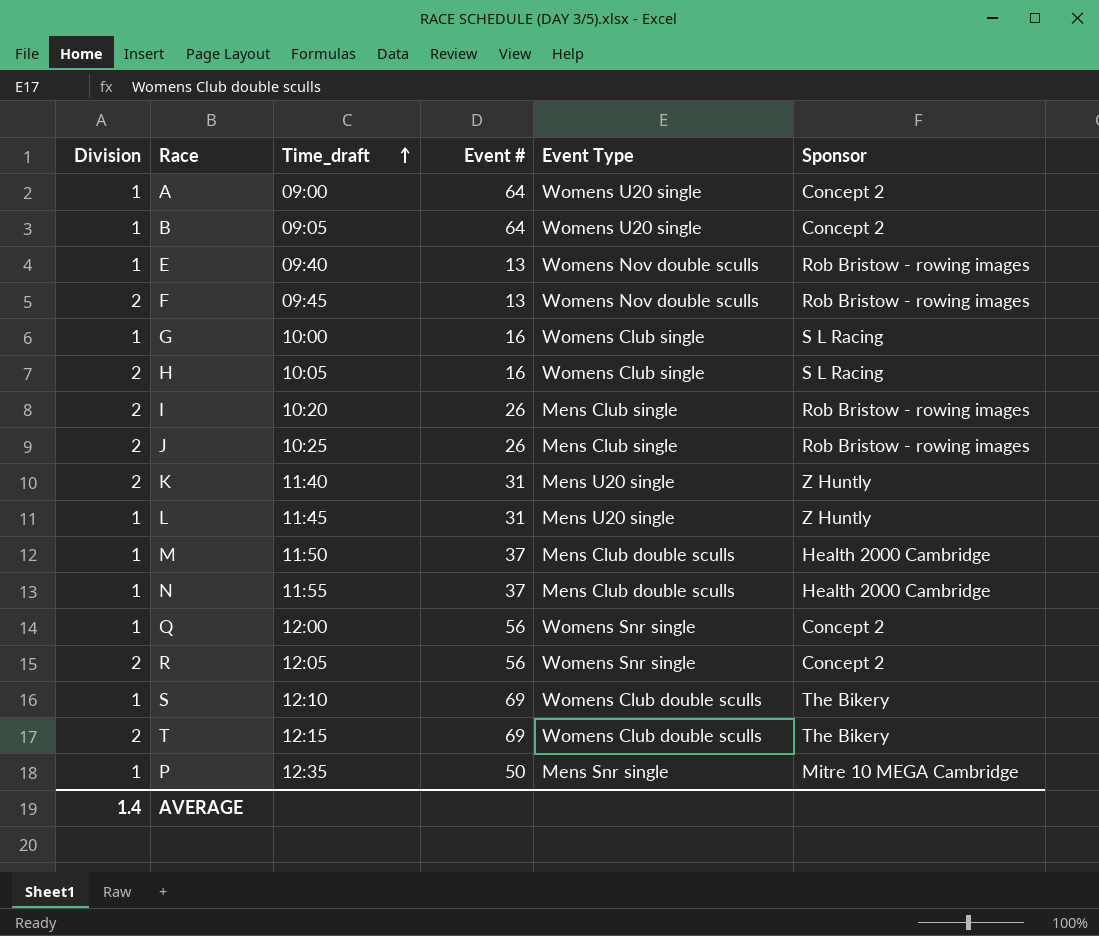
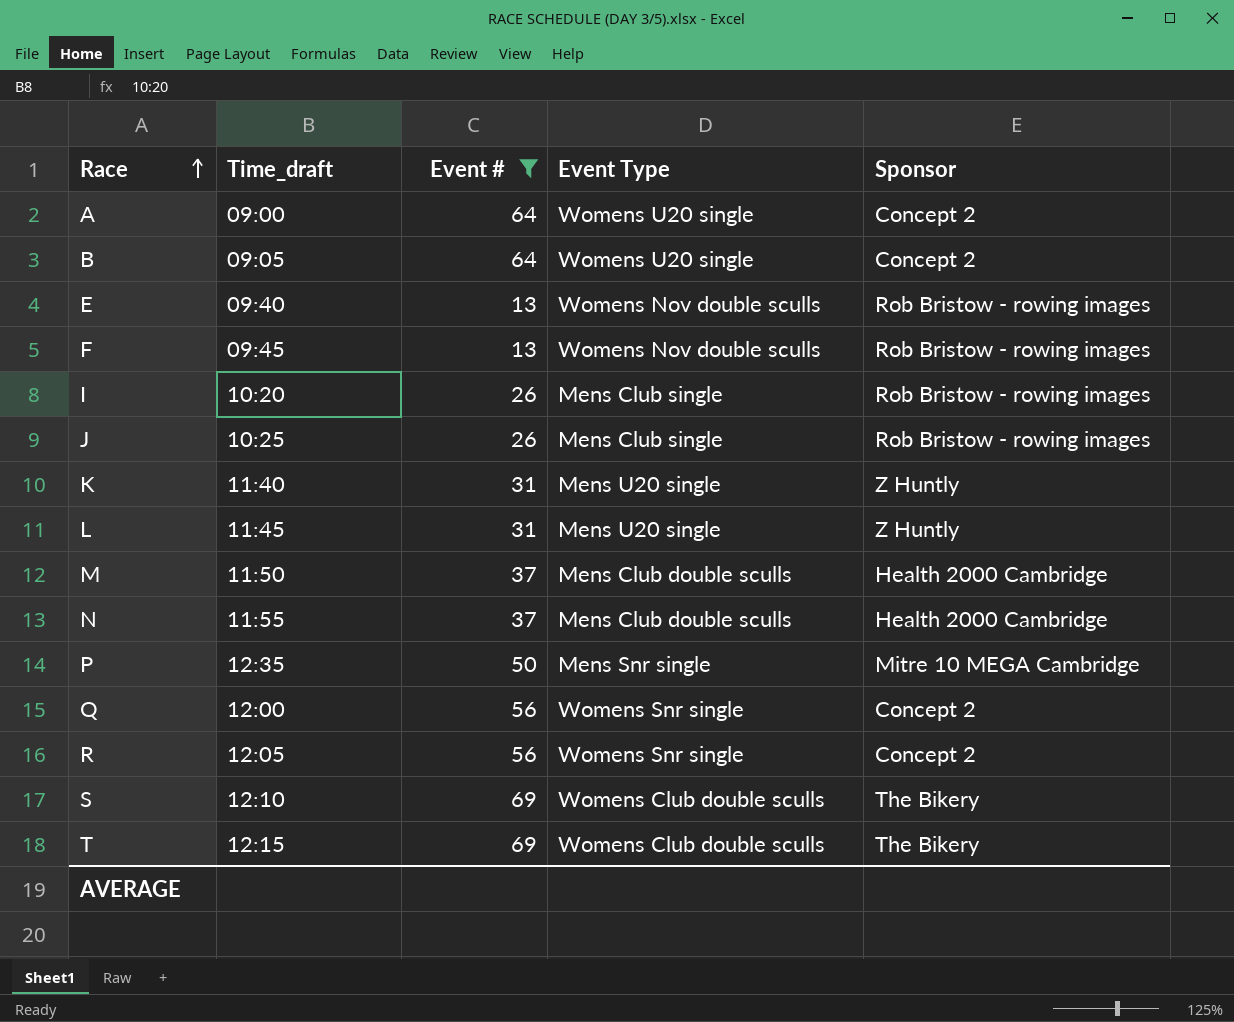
filter: none -> Event # != 16
row order: Time_draft ascending -> Race ascending
column Division | position: 1 -> none

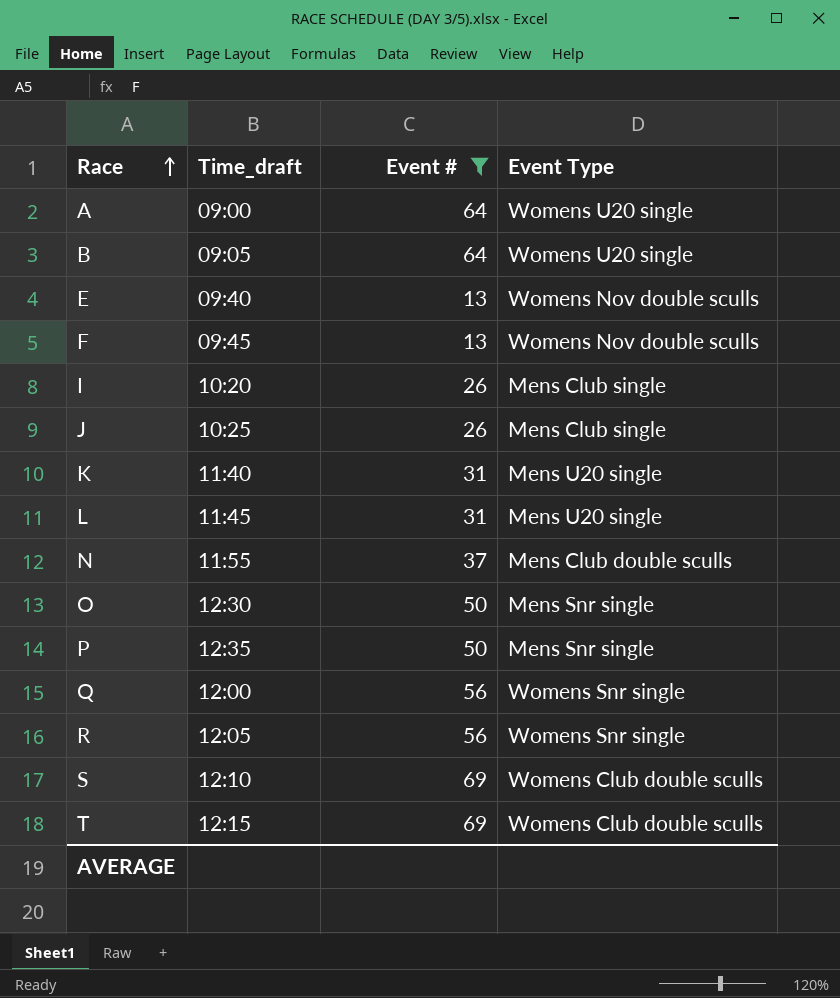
column Sponsor | position: 5 -> none
row M: 11:50 | 37 | Mens Club double sculls | Health 2000 Cambridge -> none
row O: none -> 12:30 | 50 | Mens Snr single

